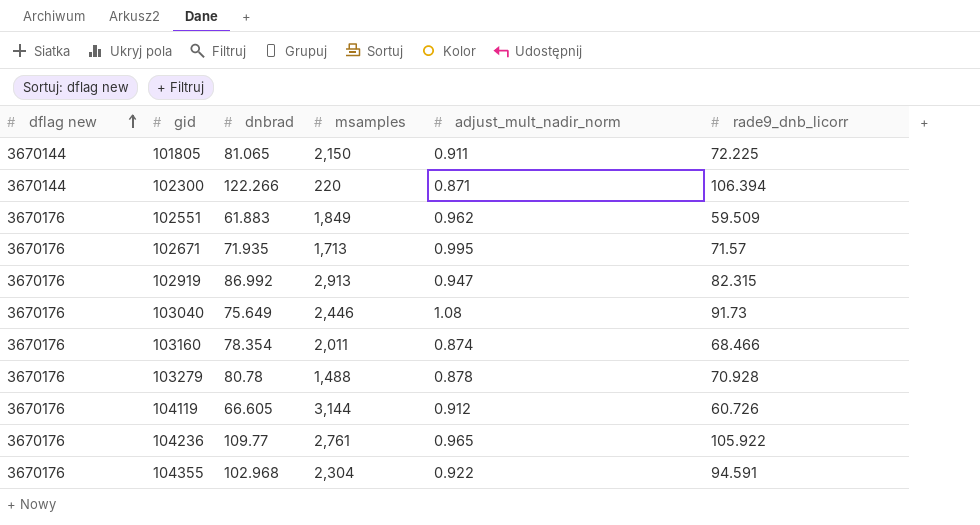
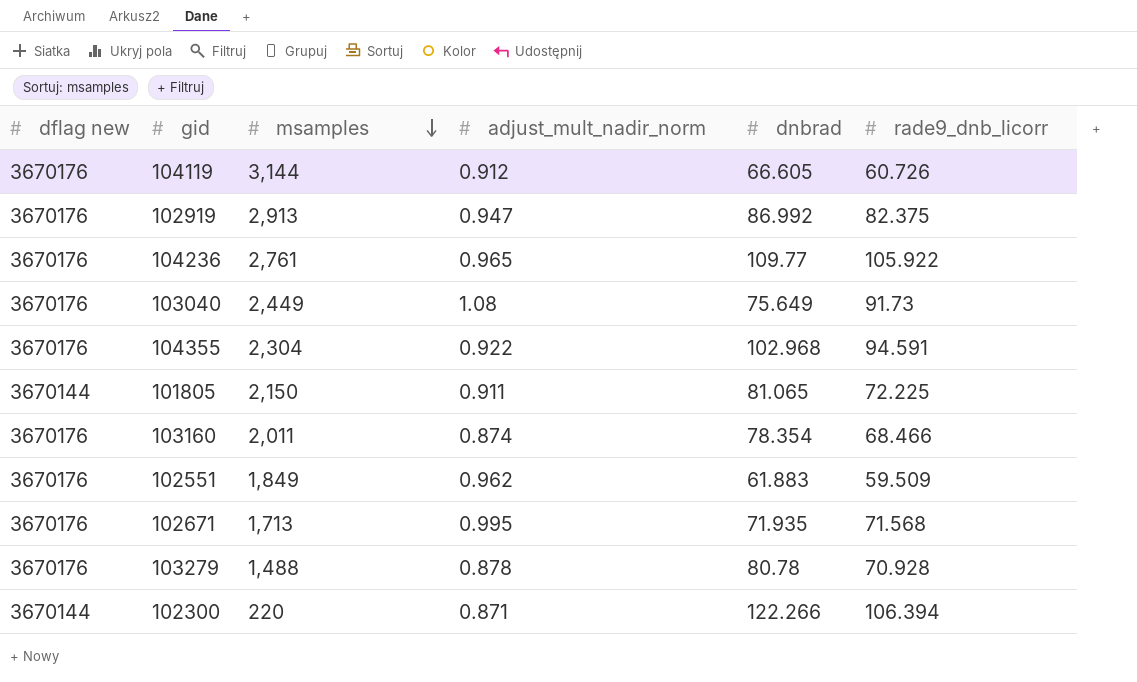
row order: dflag new ascending -> msamples descending
column dnbrad | position: 3 -> 5
102919 | rade9_dnb_licorr: 82.315 -> 82.375
103040 | msamples: 2,446 -> 2,449
102671 | rade9_dnb_licorr: 71.57 -> 71.568

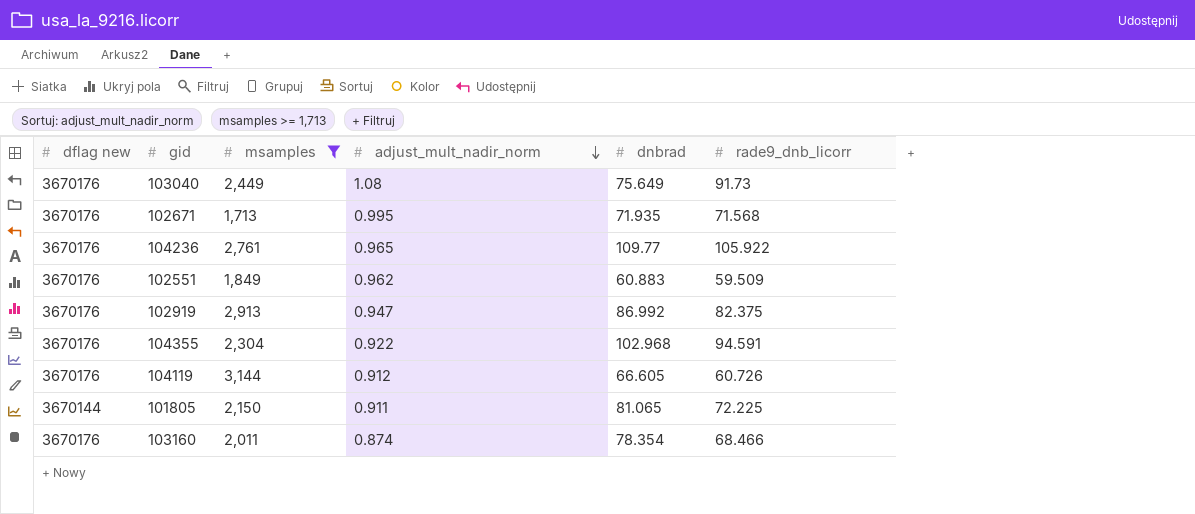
filter: none -> msamples >= 1,713
row order: msamples descending -> adjust_mult_nadir_norm descending
102551 | dnbrad: 61.883 -> 60.883

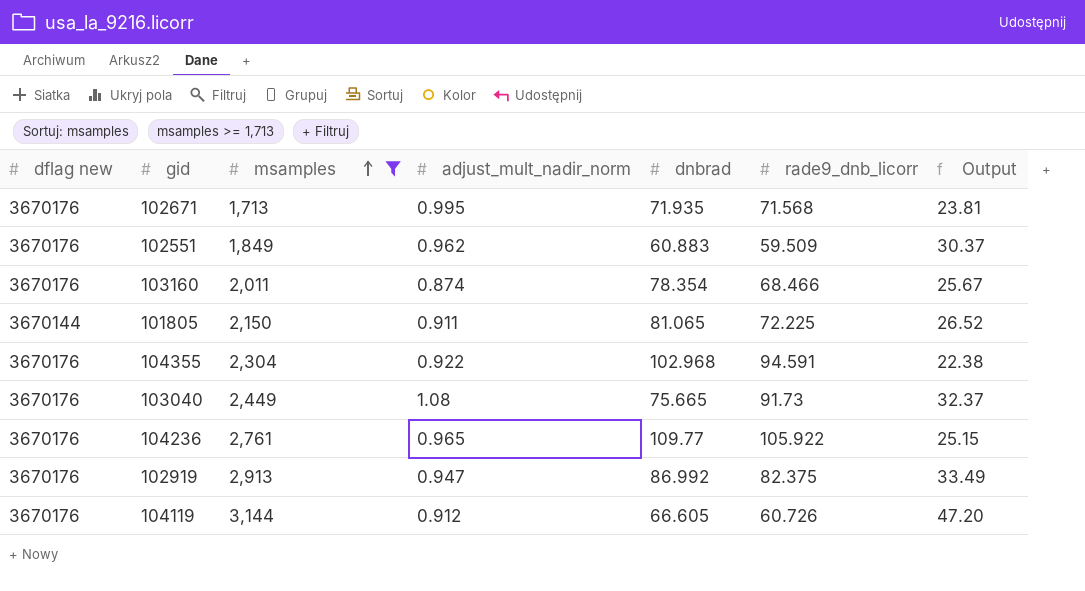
row order: adjust_mult_nadir_norm descending -> msamples ascending
column Output | formula: none -> [msamples] / [dnbrad]
103040 | dnbrad: 75.649 -> 75.665

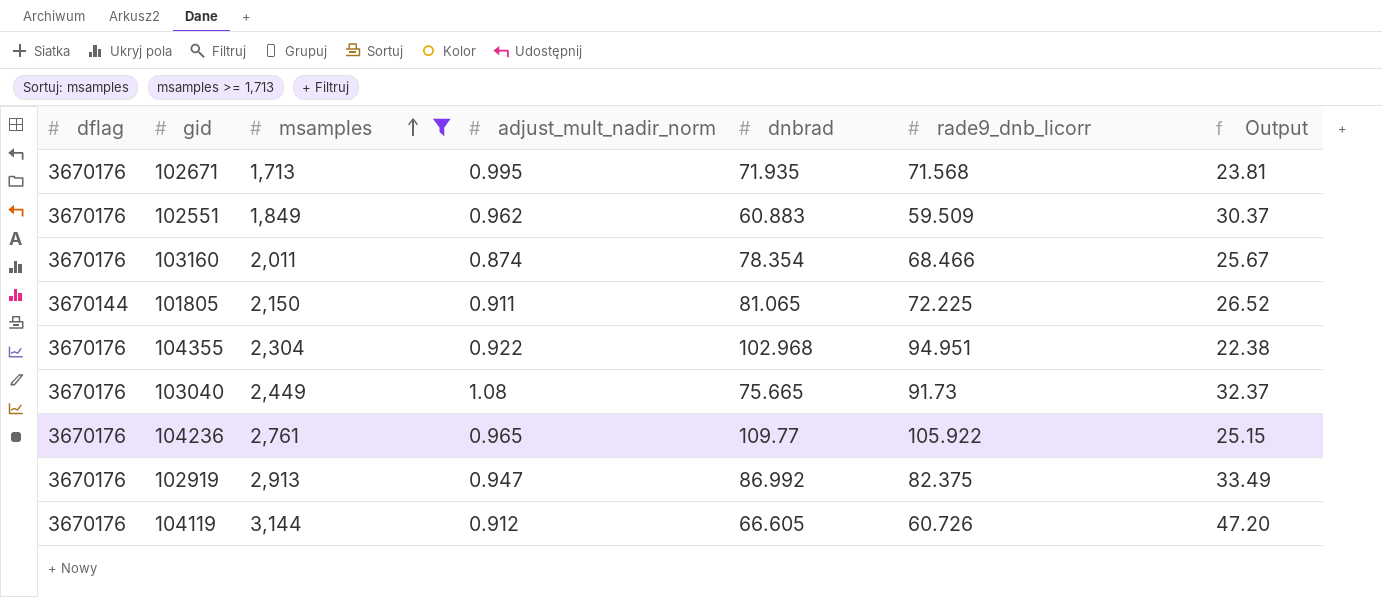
column name: dflag new -> dflag
104355 | rade9_dnb_licorr: 94.591 -> 94.951

